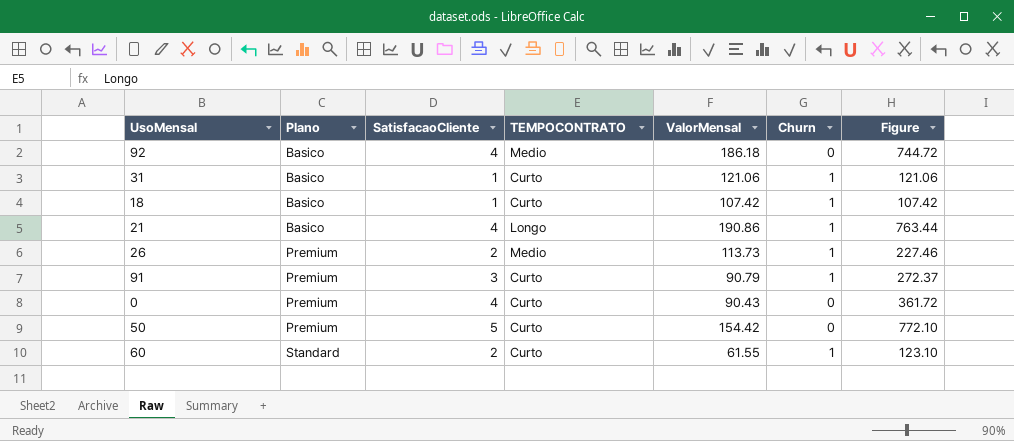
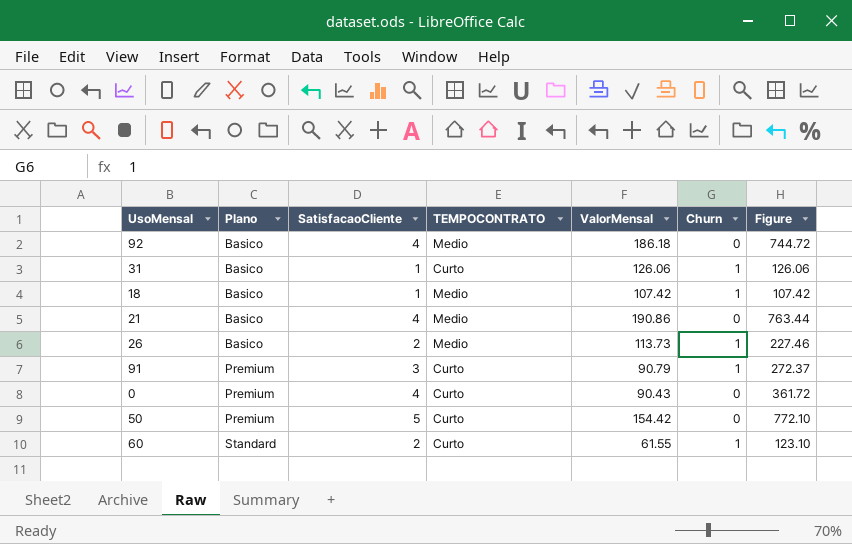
31 | ValorMensal: 121.06 -> 126.06
31 | Figure: 121.06 -> 126.06
18 | TEMPOCONTRATO: Curto -> Medio
21 | TEMPOCONTRATO: Longo -> Medio
21 | Churn: 1 -> 0
26 | Plano: Premium -> Basico

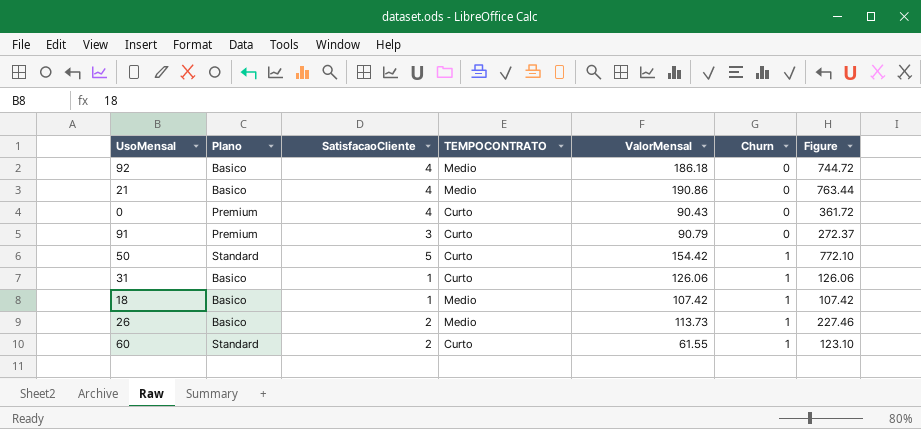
row order: Plano ascending -> Churn ascending
91 | Churn: 1 -> 0
50 | Plano: Premium -> Standard
50 | Churn: 0 -> 1

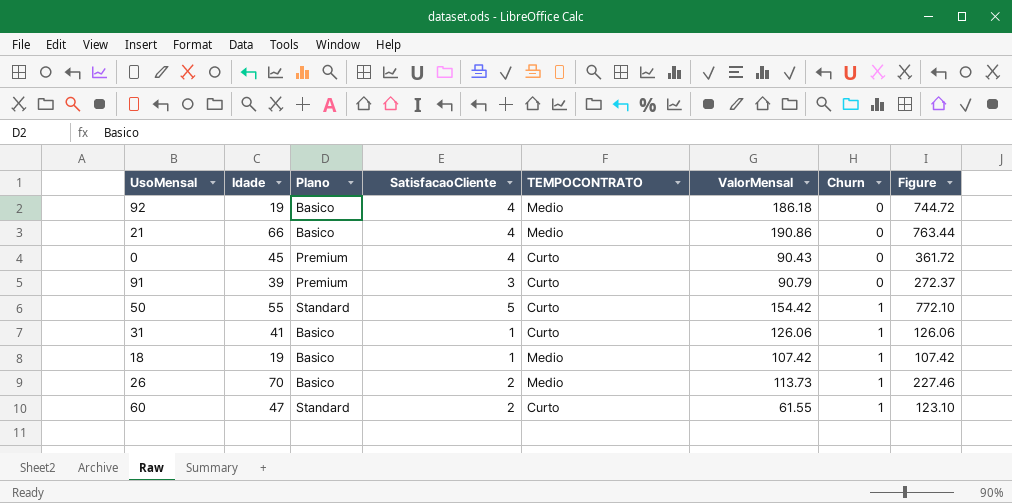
column Idade | position: none -> 2

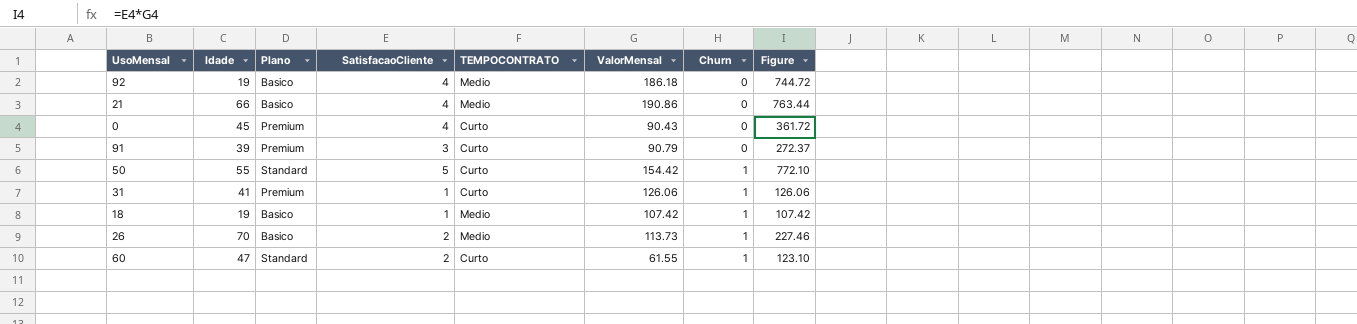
31 | Plano: Basico -> Premium

